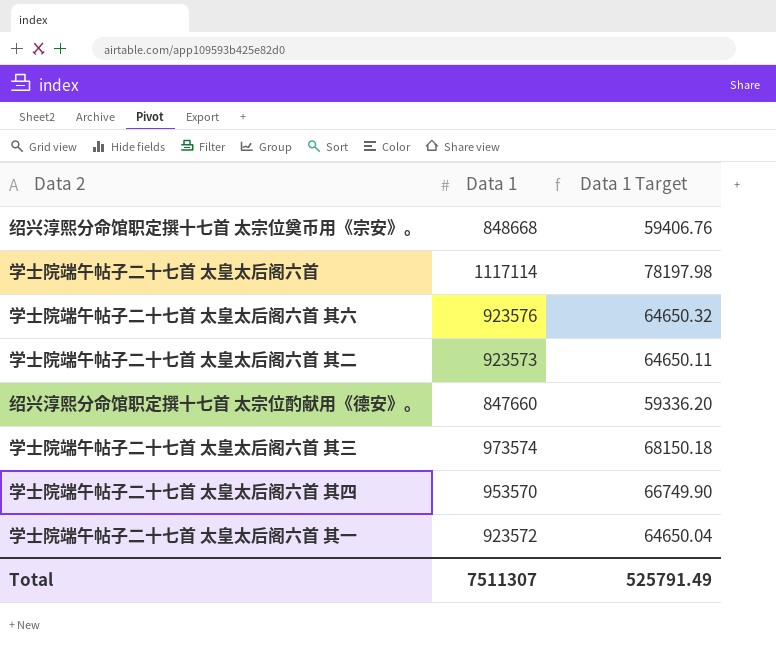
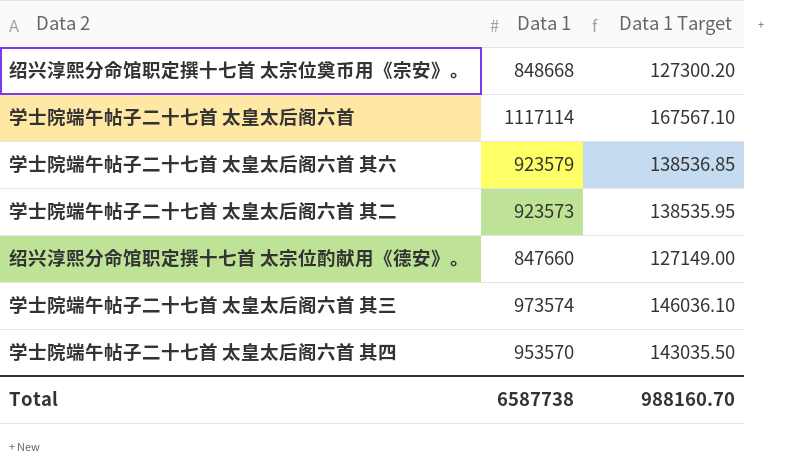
column Data 1 Target | formula: [Data 1] * 0.07 -> [Data 1] * 0.15
row 学士院端午帖子二十七首 太皇太后阁六首 其一: 923572 | 64650.04 -> none
学士院端午帖子二十七首 太皇太后阁六首 其六 | Data 1: 923576 -> 923579
Total | Data 1: 7511307 -> 6587738
Total | Data 1 Target: 525791.49 -> 988160.70

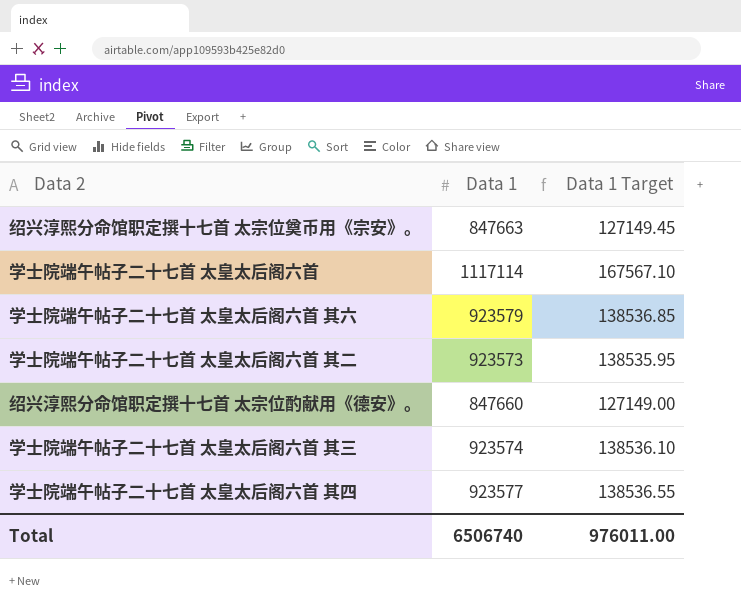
绍兴淳熙分命馆职定撰十七首 太宗位奠币用《宗安》。 | Data 1: 848668 -> 847663
绍兴淳熙分命馆职定撰十七首 太宗位奠币用《宗安》。 | Data 1 Target: 127300.20 -> 127149.45
学士院端午帖子二十七首 太皇太后阁六首 其三 | Data 1: 973574 -> 923574
学士院端午帖子二十七首 太皇太后阁六首 其三 | Data 1 Target: 146036.10 -> 138536.10
学士院端午帖子二十七首 太皇太后阁六首 其四 | Data 1: 953570 -> 923577
学士院端午帖子二十七首 太皇太后阁六首 其四 | Data 1 Target: 143035.50 -> 138536.55
Total | Data 1: 6587738 -> 6506740
Total | Data 1 Target: 988160.70 -> 976011.00

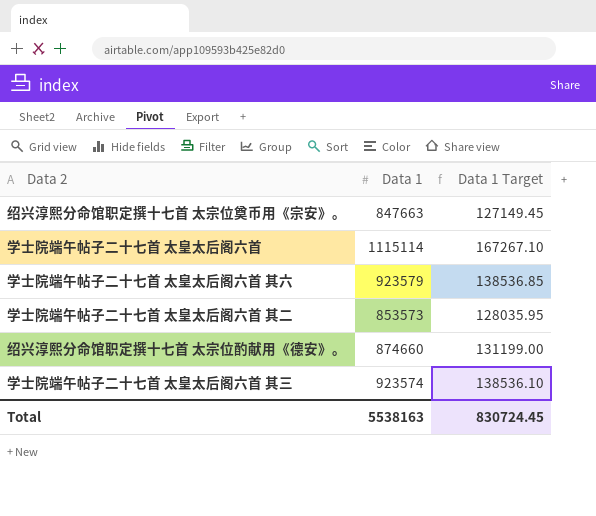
row 学士院端午帖子二十七首 太皇太后阁六首 其四: 923577 | 138536.55 -> none
学士院端午帖子二十七首 太皇太后阁六首 | Data 1: 1117114 -> 1115114
学士院端午帖子二十七首 太皇太后阁六首 | Data 1 Target: 167567.10 -> 167267.10
学士院端午帖子二十七首 太皇太后阁六首 其二 | Data 1: 923573 -> 853573
学士院端午帖子二十七首 太皇太后阁六首 其二 | Data 1 Target: 138535.95 -> 128035.95
绍兴淳熙分命馆职定撰十七首 太宗位酌献用《德安》。 | Data 1: 847660 -> 874660
绍兴淳熙分命馆职定撰十七首 太宗位酌献用《德安》。 | Data 1 Target: 127149.00 -> 131199.00
Total | Data 1: 6506740 -> 5538163
Total | Data 1 Target: 976011.00 -> 830724.45

